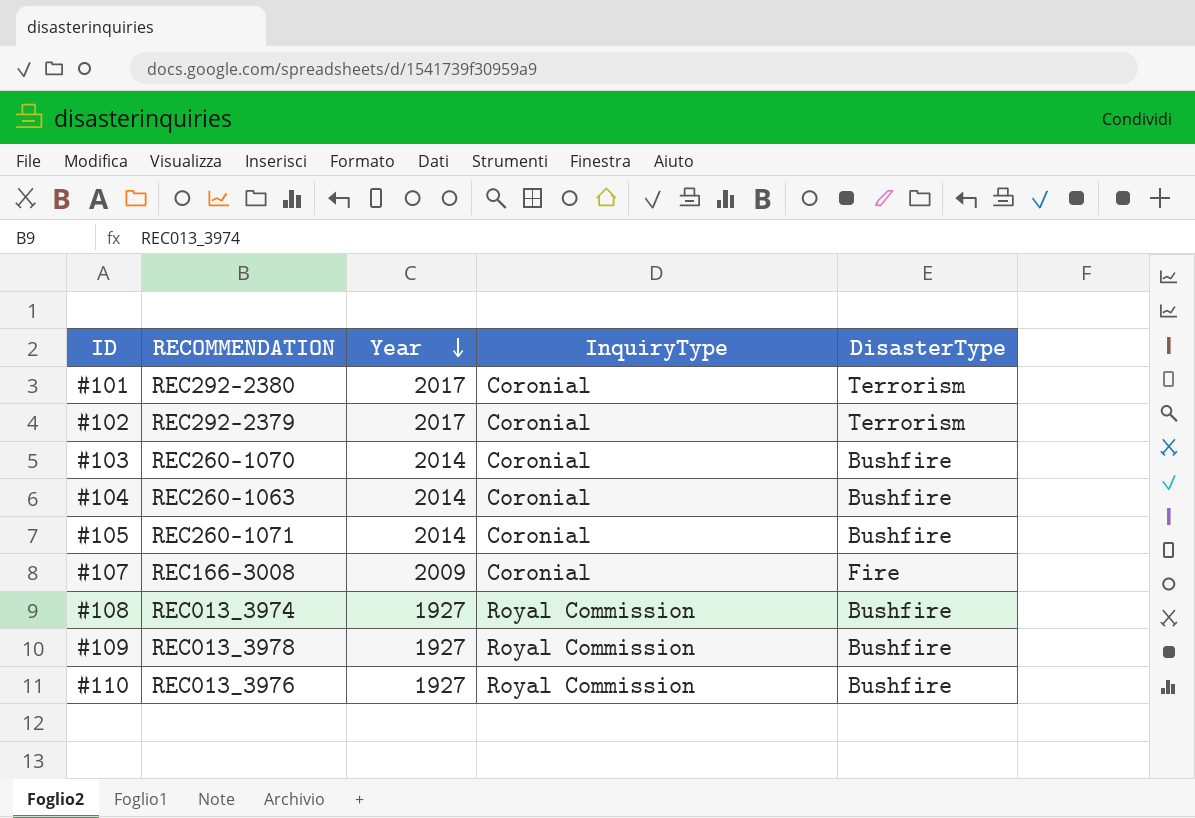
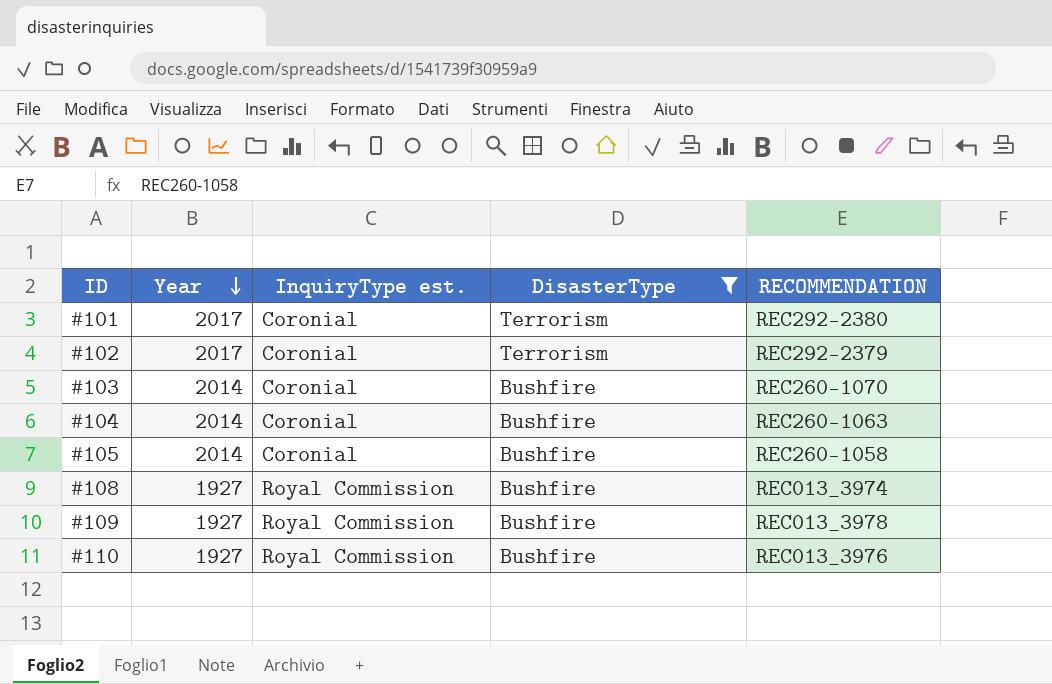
filter: none -> DisasterType != Fire
column name: InquiryType -> InquiryType est.
column RECOMMENDATION | position: 2 -> 5
#105 | RECOMMENDATION: REC260-1071 -> REC260-1058

